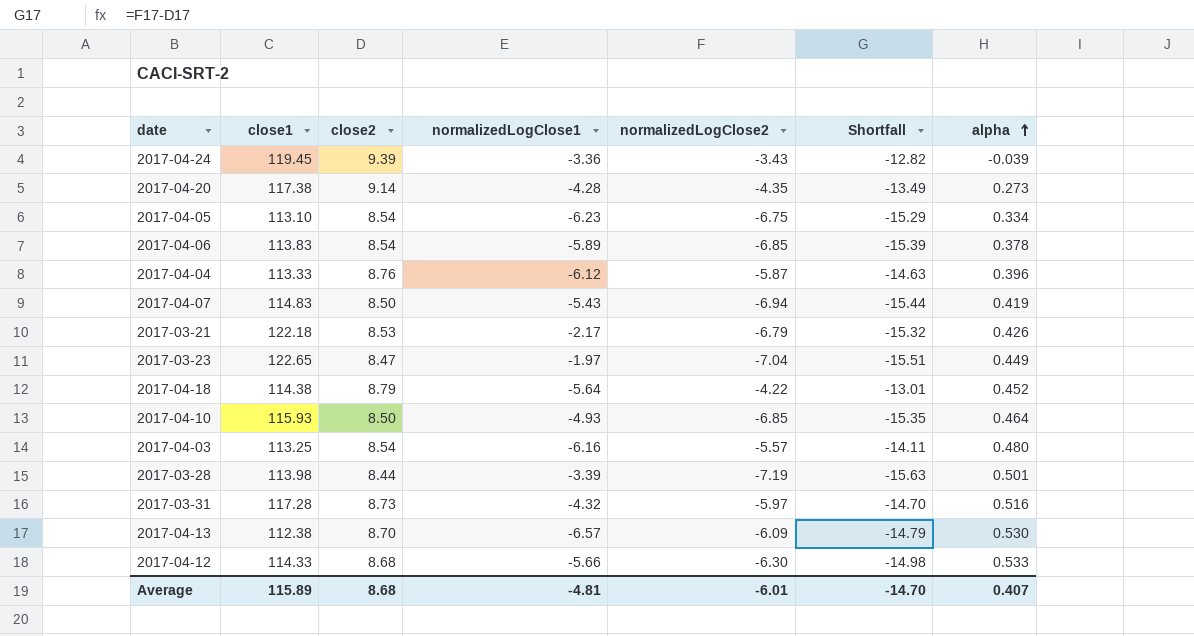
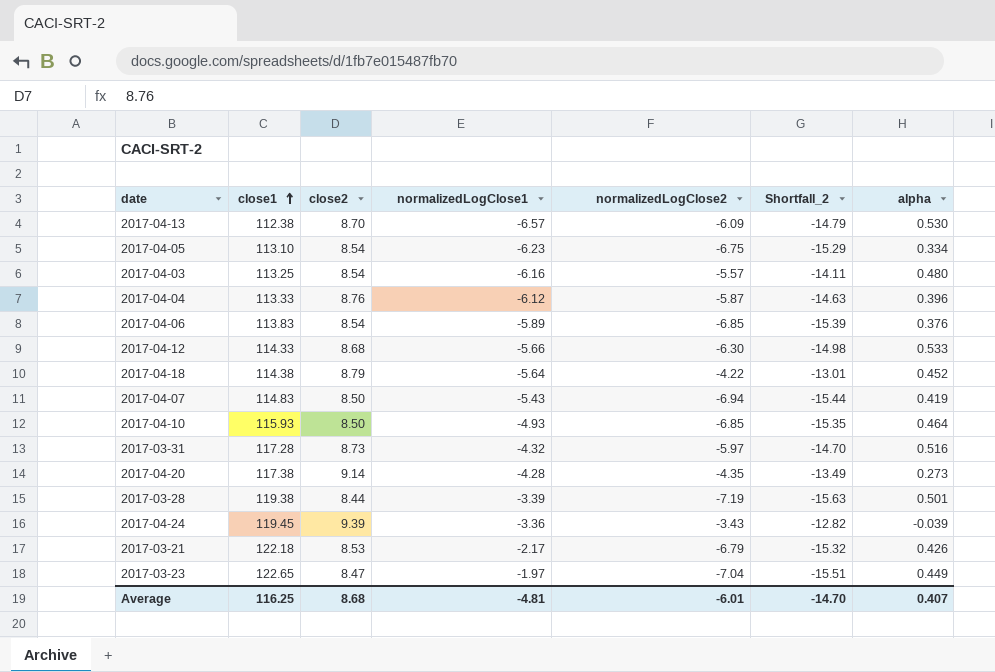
row order: alpha ascending -> close1 ascending
column name: Shortfall -> Shortfall_2
2017-04-06 | alpha: 0.378 -> 0.376
2017-03-28 | close1: 113.98 -> 119.38
Average | close1: 115.89 -> 116.25

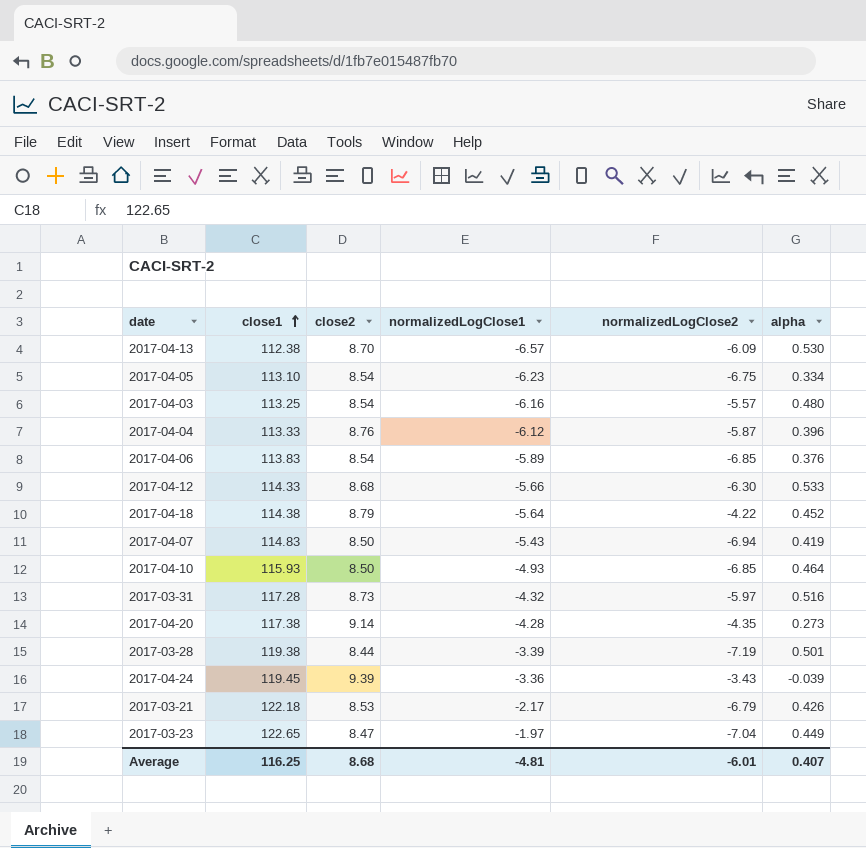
column Shortfall_2 | formula: [normalizedLogClose2] - [close2] -> none

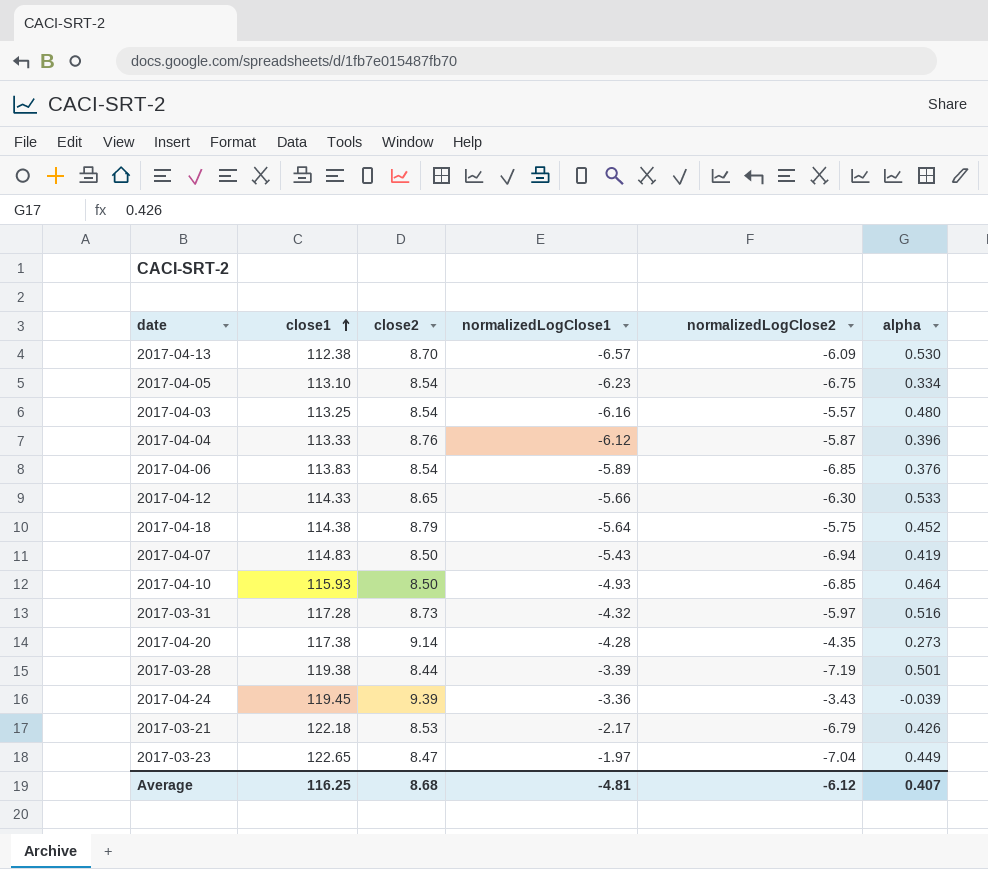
2017-04-12 | close2: 8.68 -> 8.65
2017-04-18 | normalizedLogClose2: -4.22 -> -5.75
Average | normalizedLogClose2: -6.01 -> -6.12

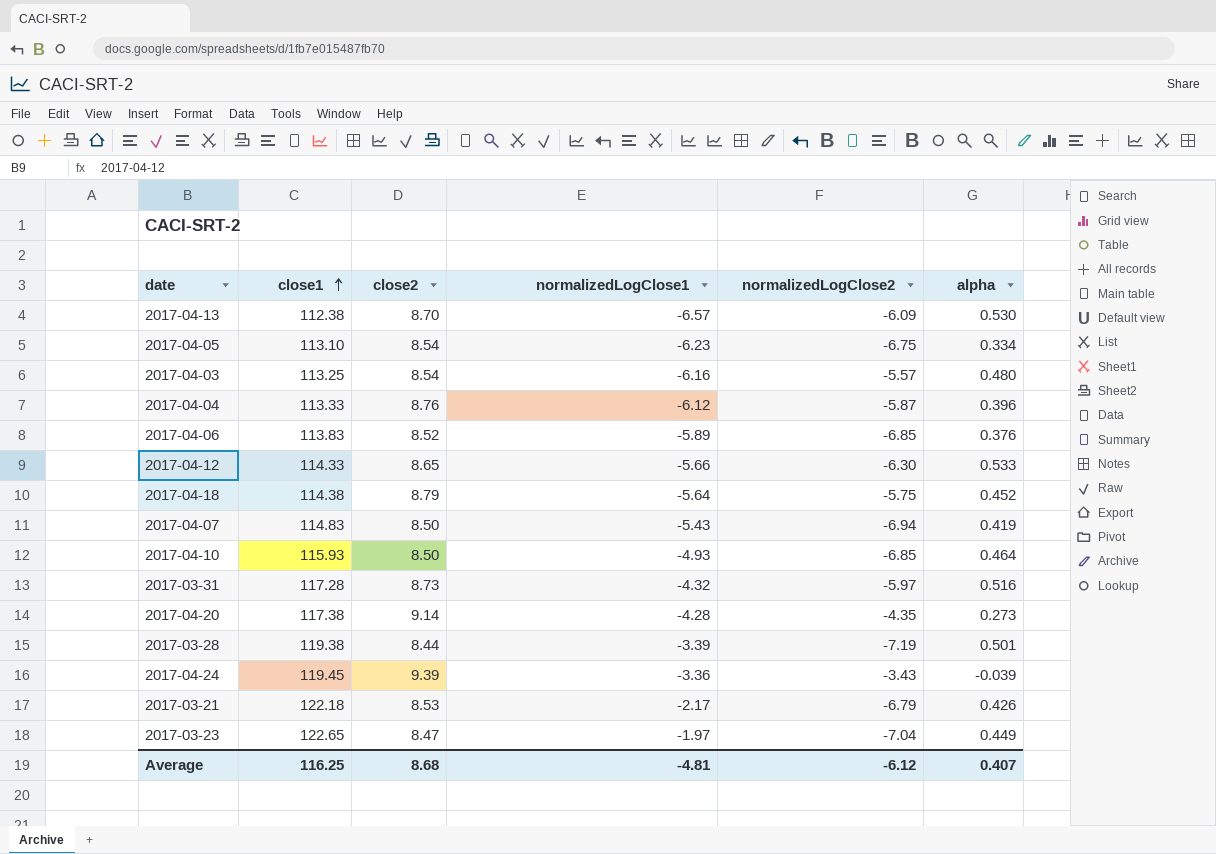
2017-04-06 | close2: 8.54 -> 8.52

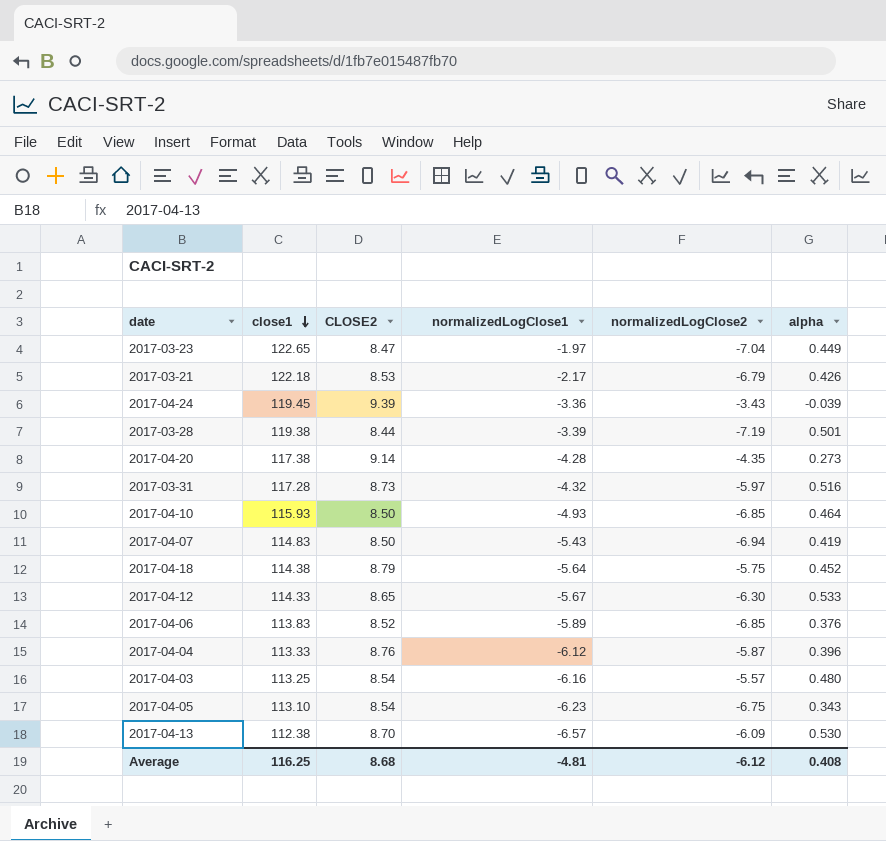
row order: close1 ascending -> close1 descending
column name: close2 -> CLOSE2
2017-04-12 | normalizedLogClose1: -5.66 -> -5.67
2017-04-05 | alpha: 0.334 -> 0.343
Average | alpha: 0.407 -> 0.408

